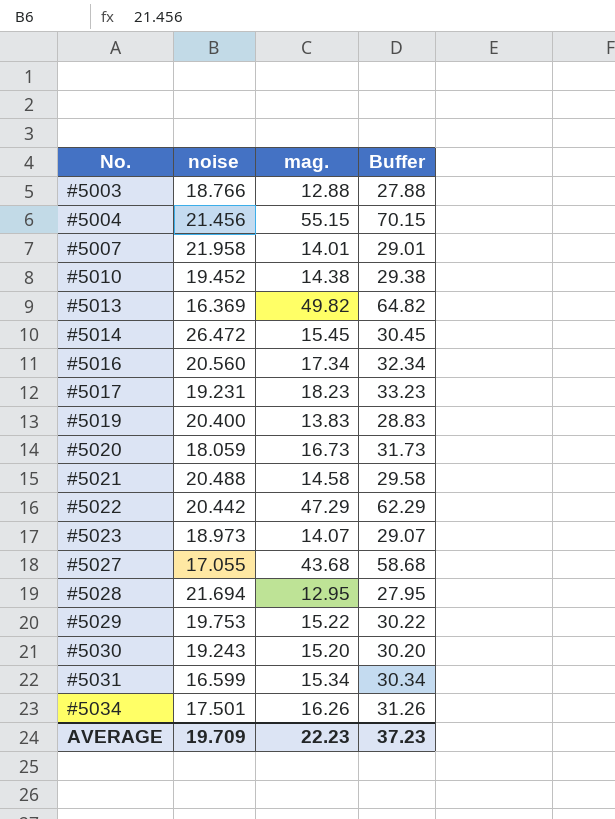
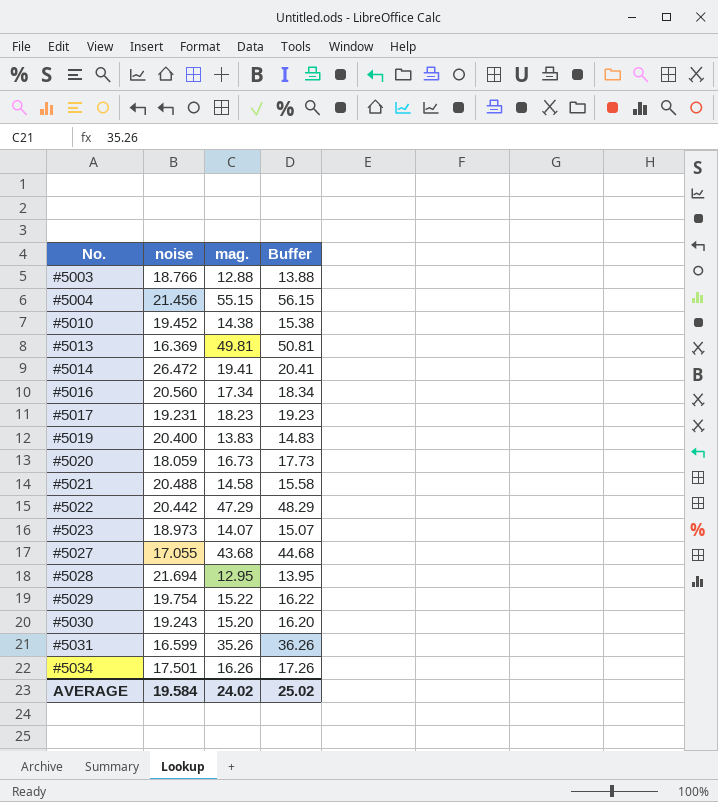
column Buffer | formula: [mag.] + 15 -> [mag.] + 1
row #5007: 21.958 | 14.01 | 29.01 -> none
#5013 | mag.: 49.82 -> 49.81
#5014 | mag.: 15.45 -> 19.41
#5029 | noise: 19.753 -> 19.754
#5031 | mag.: 15.34 -> 35.26
AVERAGE | noise: 19.709 -> 19.584
AVERAGE | mag.: 22.23 -> 24.02
AVERAGE | Buffer: 37.23 -> 25.02

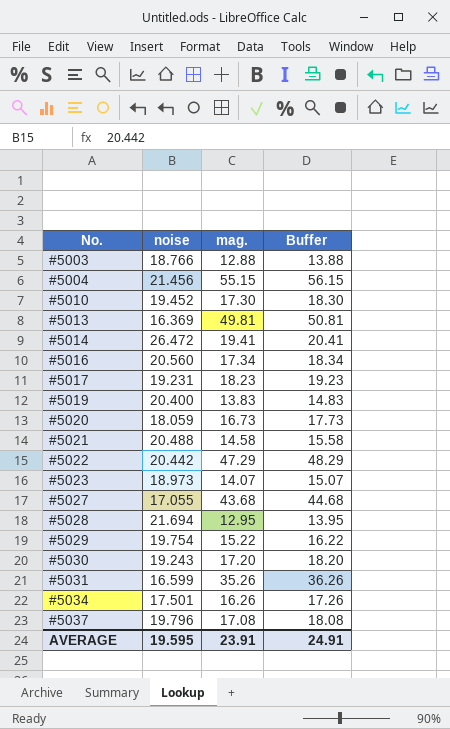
#5010 | mag.: 14.38 -> 17.30
#5010 | Buffer: 15.38 -> 18.30
#5030 | mag.: 15.20 -> 17.20
#5030 | Buffer: 16.20 -> 18.20
row #5037: none -> 19.796 | 17.08 | 18.08
AVERAGE | noise: 19.584 -> 19.595
AVERAGE | mag.: 24.02 -> 23.91
AVERAGE | Buffer: 25.02 -> 24.91

